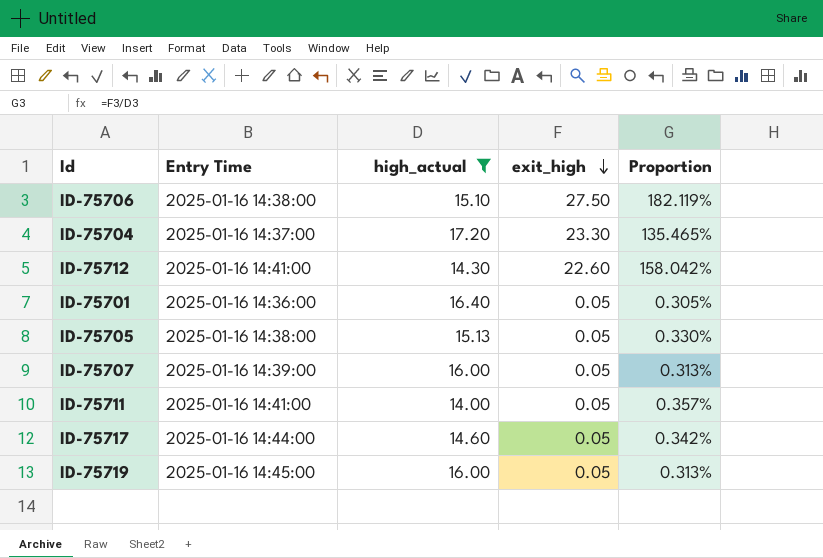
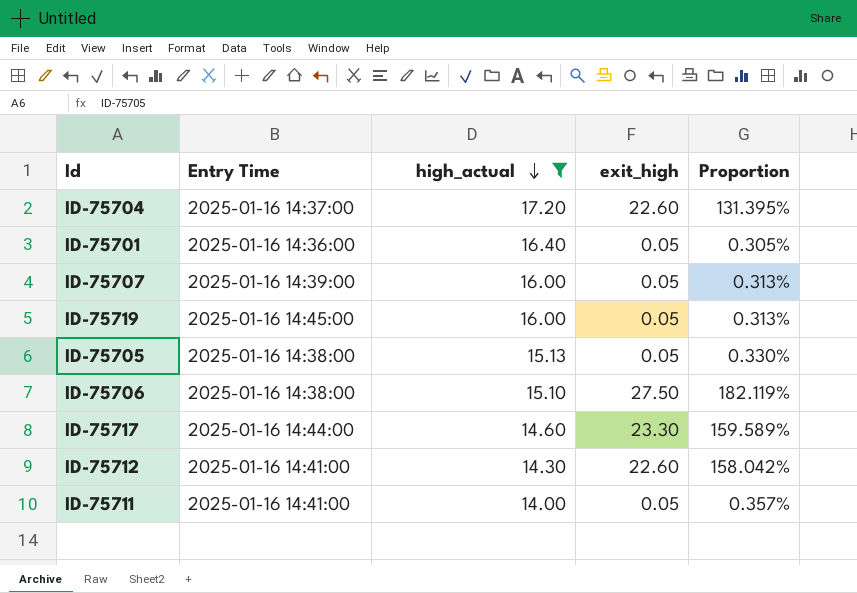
row order: exit_high descending -> high_actual descending
ID-75704 | exit_high: 23.30 -> 22.60
ID-75704 | Proportion: 135.465% -> 131.395%
ID-75717 | exit_high: 0.05 -> 23.30
ID-75717 | Proportion: 0.342% -> 159.589%

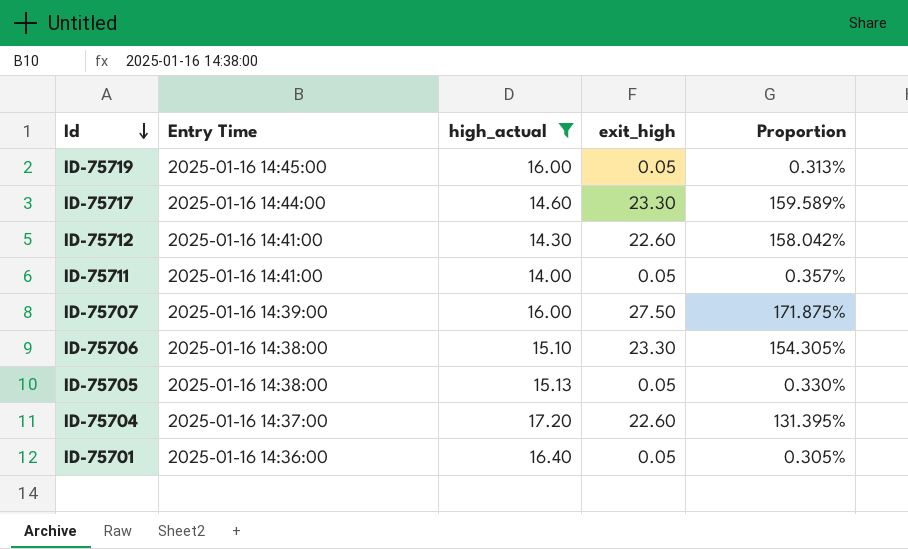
row order: high_actual descending -> Id descending
ID-75707 | exit_high: 0.05 -> 27.50
ID-75707 | Proportion: 0.313% -> 171.875%
ID-75706 | exit_high: 27.50 -> 23.30
ID-75706 | Proportion: 182.119% -> 154.305%

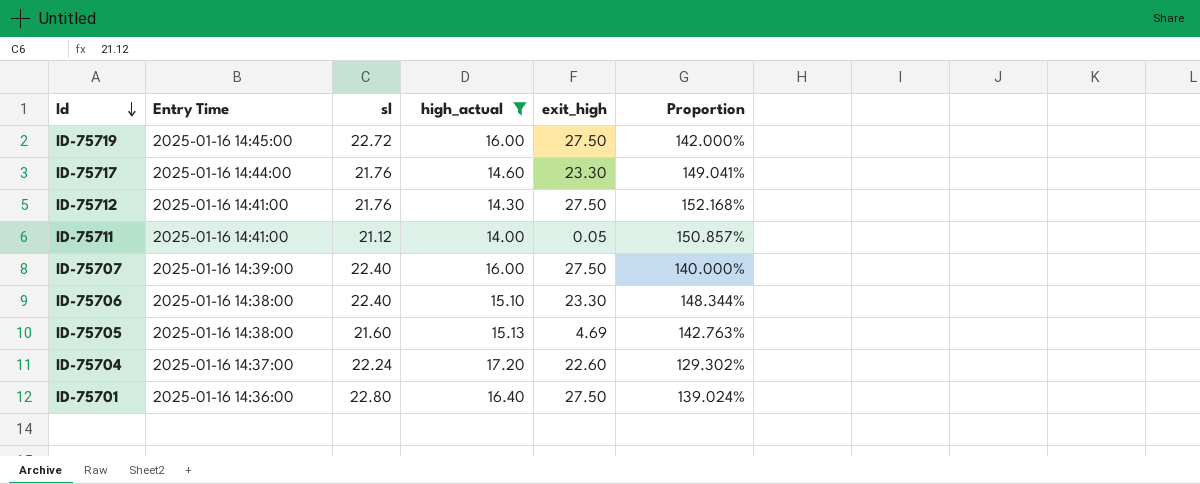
column sl | position: none -> 3
column Proportion | formula: [exit_high] / [high_actual] -> [sl] / [high_actual]
ID-75719 | exit_high: 0.05 -> 27.50
ID-75712 | exit_high: 22.60 -> 27.50
ID-75705 | exit_high: 0.05 -> 4.69
ID-75701 | exit_high: 0.05 -> 27.50

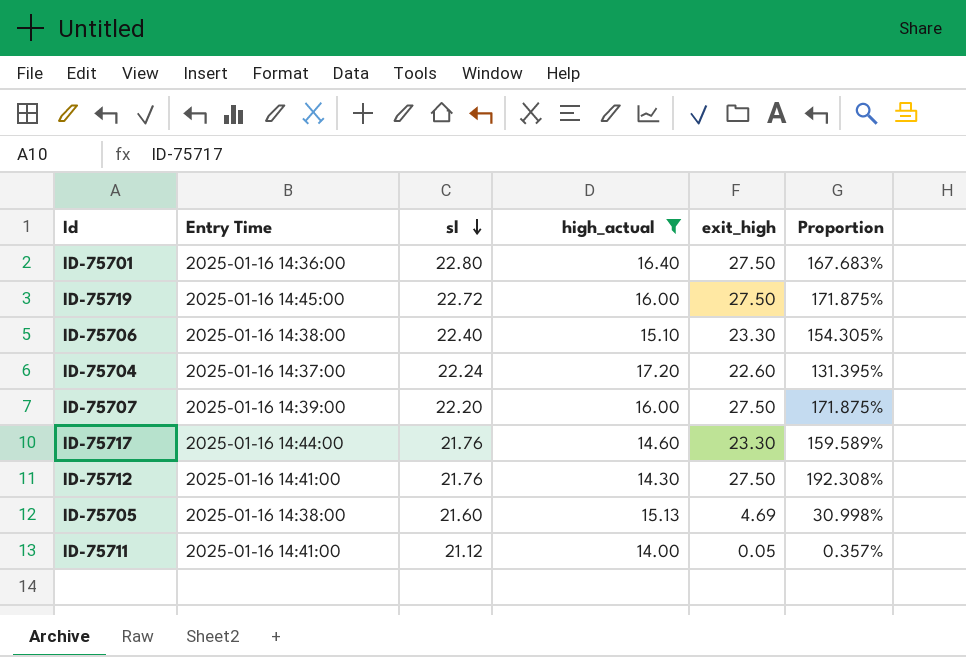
row order: Id descending -> sl descending
column Proportion | formula: [sl] / [high_actual] -> [exit_high] / [high_actual]
ID-75707 | sl: 22.40 -> 22.20

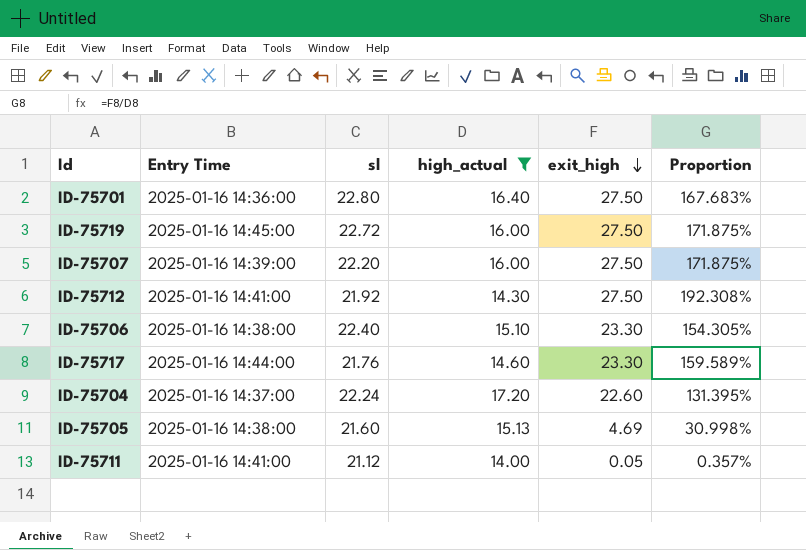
row order: sl descending -> exit_high descending
ID-75712 | sl: 21.76 -> 21.92

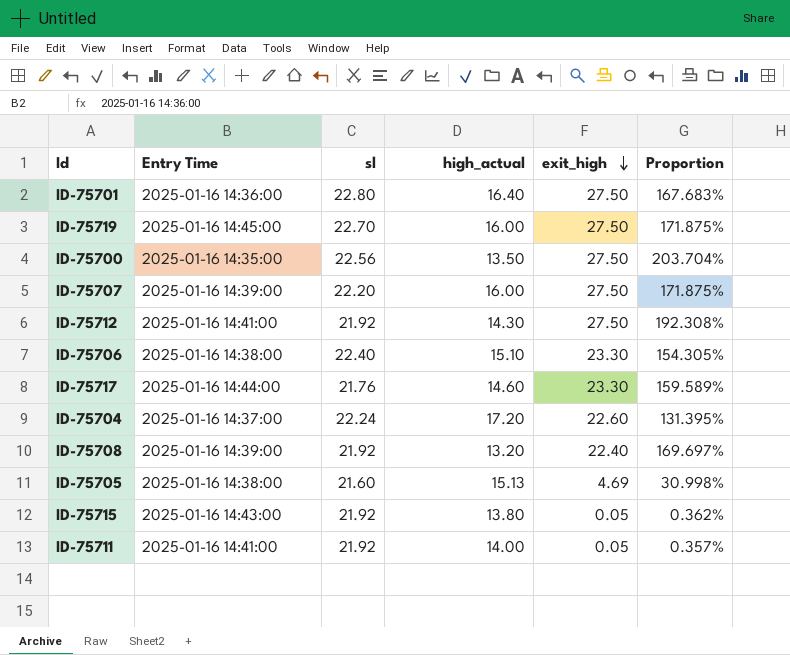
filter: high_actual >= 14.00 -> none
ID-75719 | sl: 22.72 -> 22.70
ID-75711 | sl: 21.12 -> 21.92

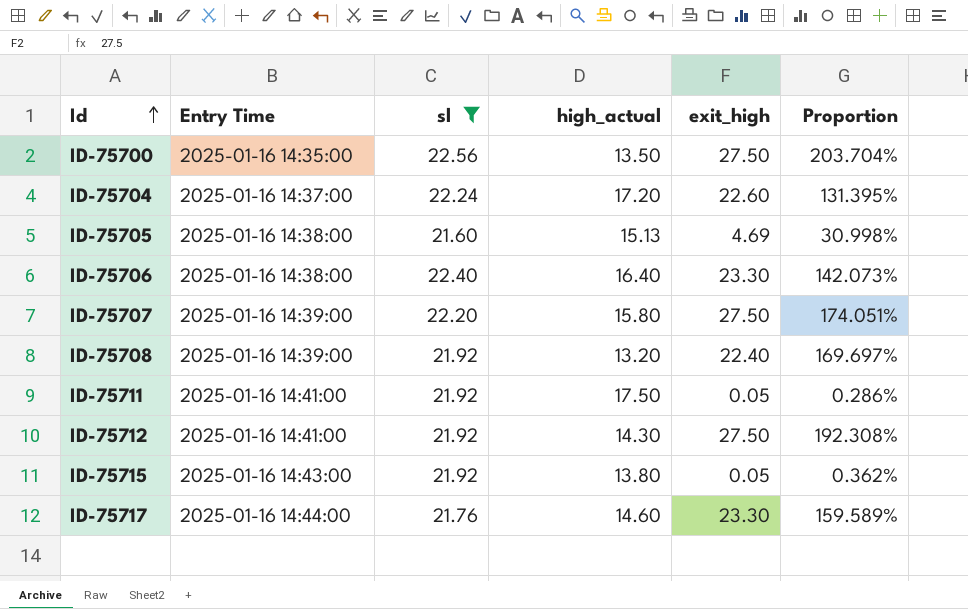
filter: none -> sl <= 22.56
row order: exit_high descending -> Id ascending
ID-75706 | high_actual: 15.10 -> 16.40
ID-75706 | Proportion: 154.305% -> 142.073%
ID-75707 | high_actual: 16.00 -> 15.80
ID-75707 | Proportion: 171.875% -> 174.051%
ID-75711 | high_actual: 14.00 -> 17.50
ID-75711 | Proportion: 0.357% -> 0.286%

